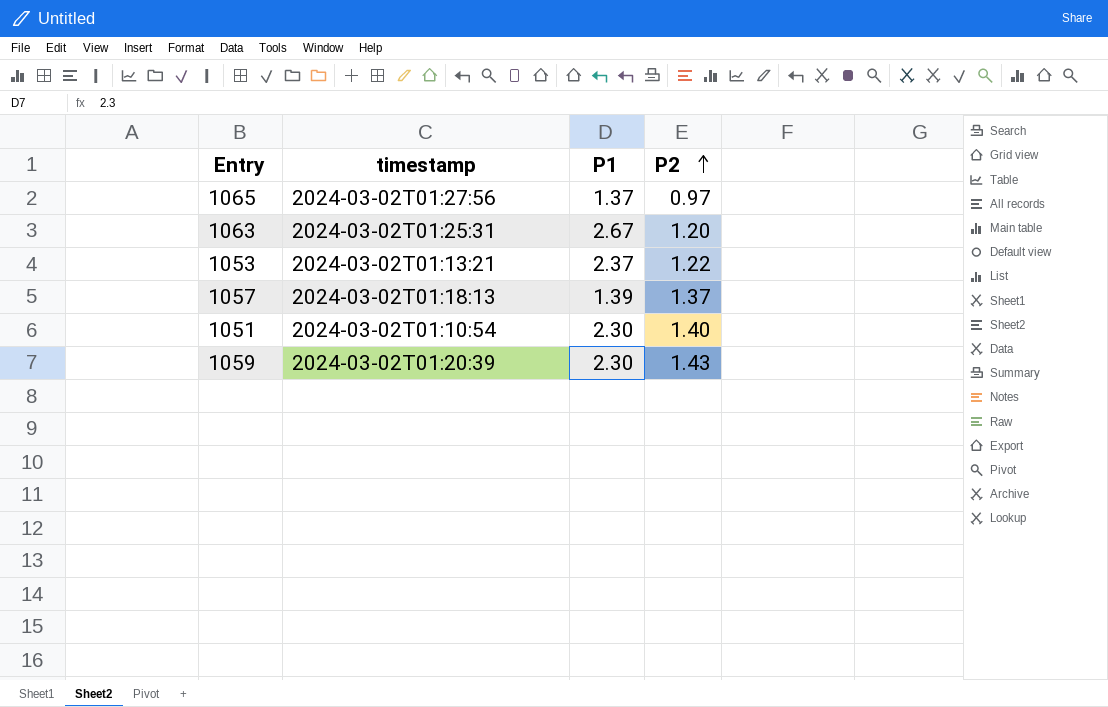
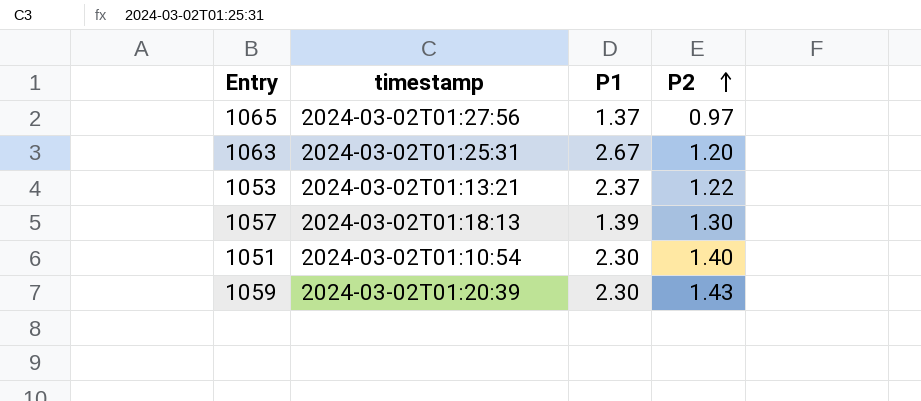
1057 | P2: 1.37 -> 1.30

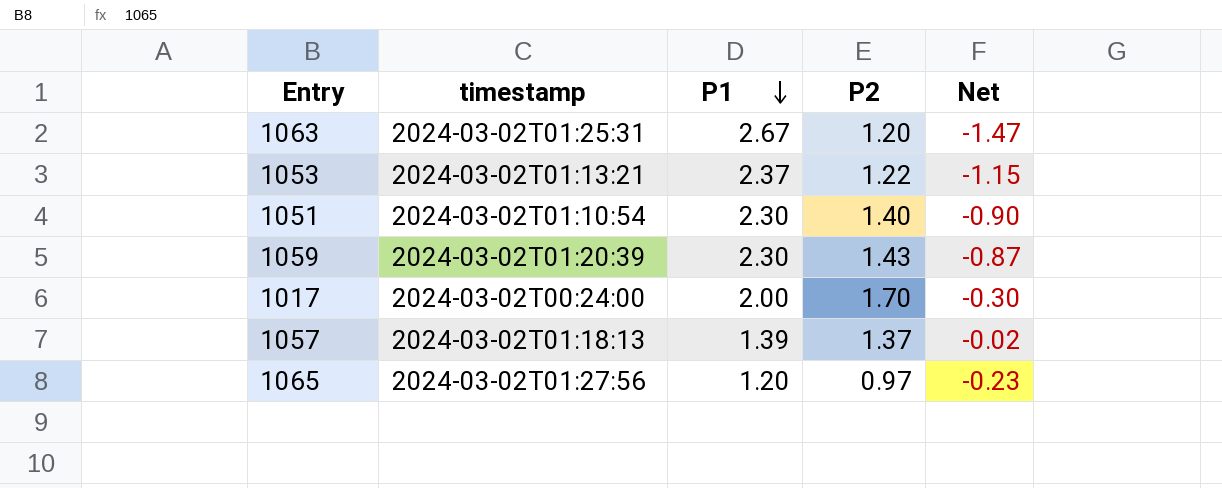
row order: P2 ascending -> P1 descending
column Net | formula: none -> [P2] - [P1]
row 1017: none -> 2024-03-02T00:24:00 | 2.00 | 1.70 | -0.30
1057 | P2: 1.30 -> 1.37
1065 | P1: 1.37 -> 1.20

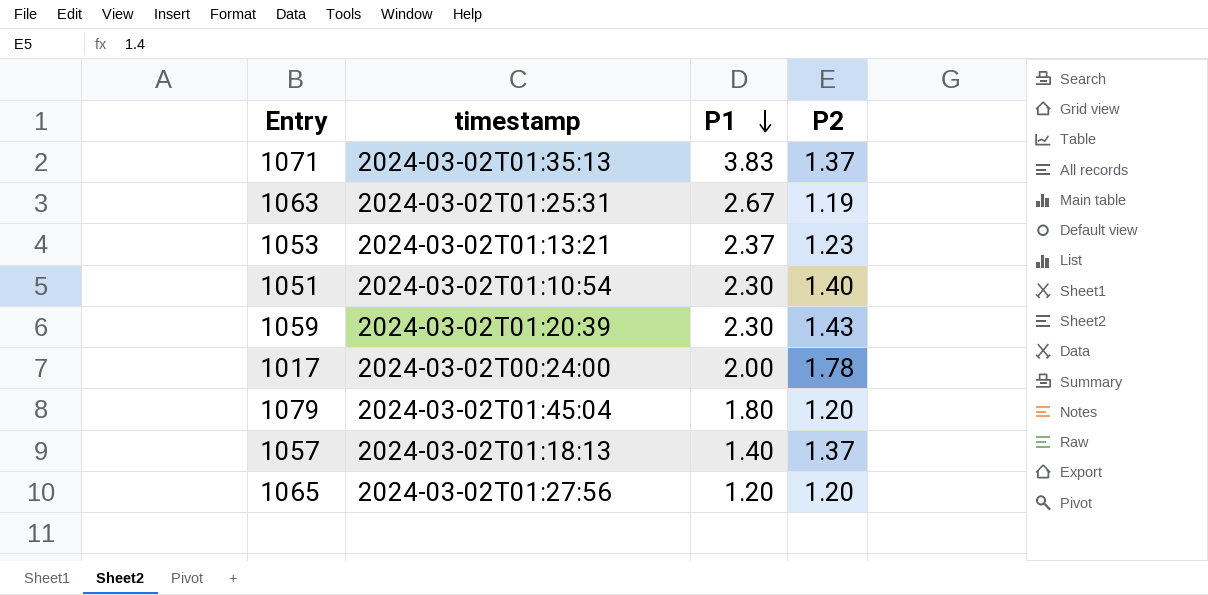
column Net | formula: [P2] - [P1] -> none
row 1071: none -> 2024-03-02T01:35:13 | 3.83 | 1.37
1063 | P2: 1.20 -> 1.19
1053 | P2: 1.22 -> 1.23
1017 | P2: 1.70 -> 1.78
row 1079: none -> 2024-03-02T01:45:04 | 1.80 | 1.20
1057 | P1: 1.39 -> 1.40
1065 | P2: 0.97 -> 1.20

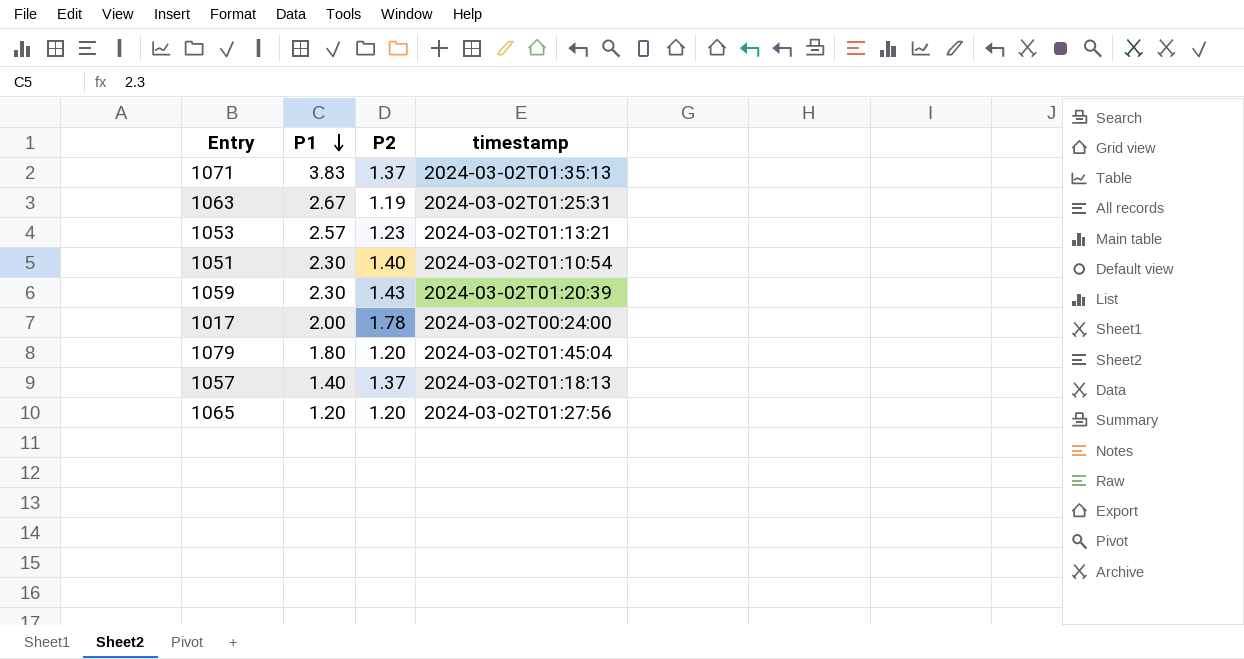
column timestamp | position: 2 -> 4
1053 | P1: 2.37 -> 2.57

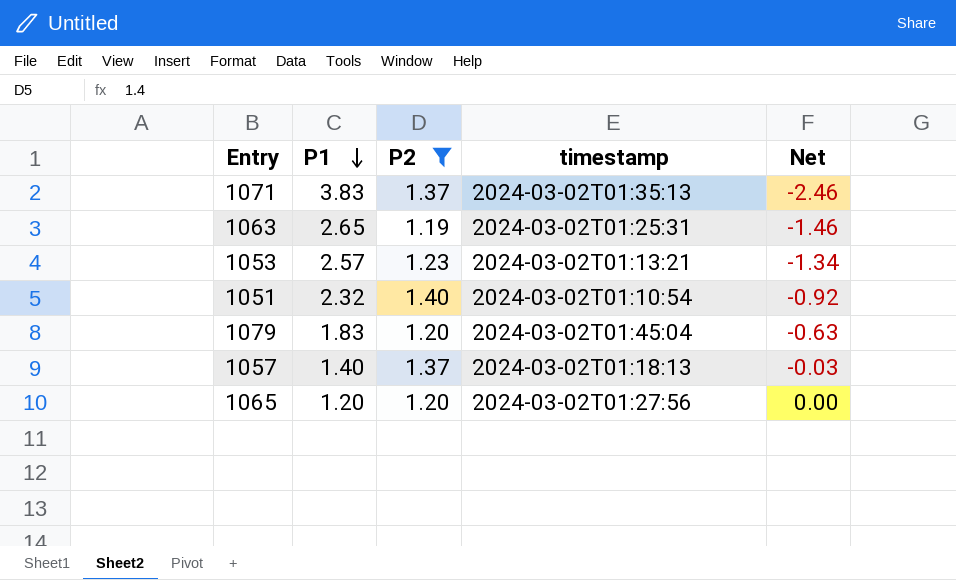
filter: none -> P2 <= 1.40
column Net | formula: none -> [P2] - [P1]
1063 | P1: 2.67 -> 2.65
1051 | P1: 2.30 -> 2.32
1079 | P1: 1.80 -> 1.83

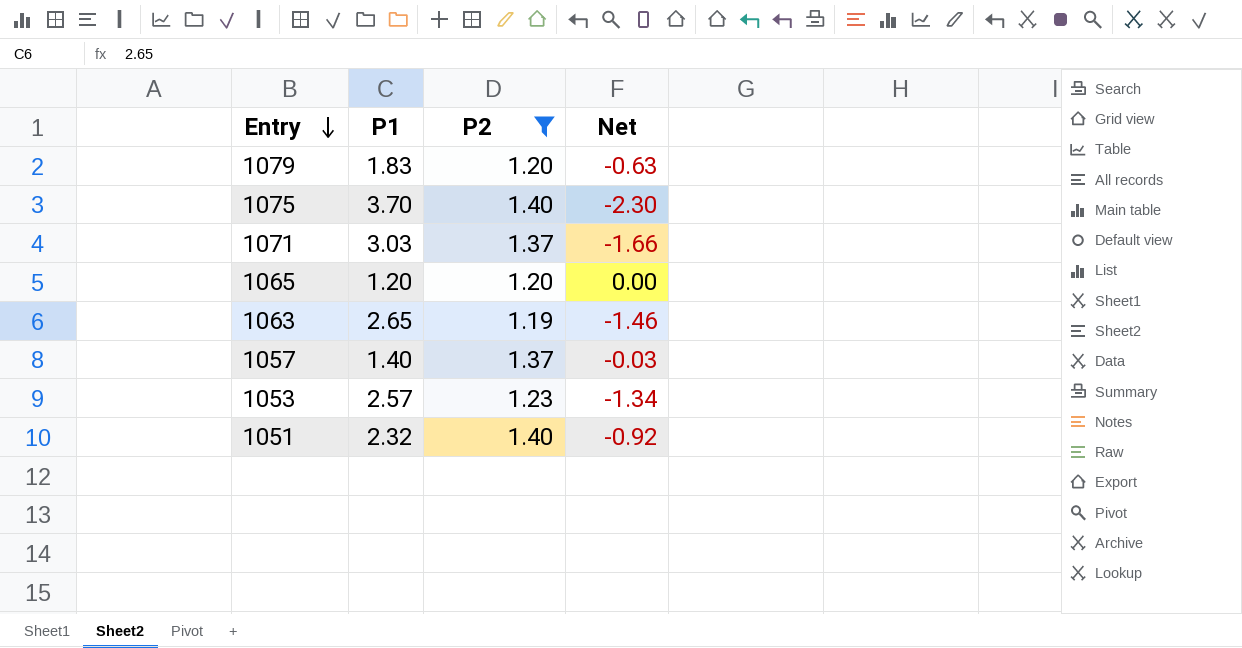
row order: P1 descending -> Entry descending
column timestamp | position: 4 -> none
row 1075: none -> 3.70 | 1.40 | -2.30
1071 | P1: 3.83 -> 3.03
1071 | Net: -2.46 -> -1.66

